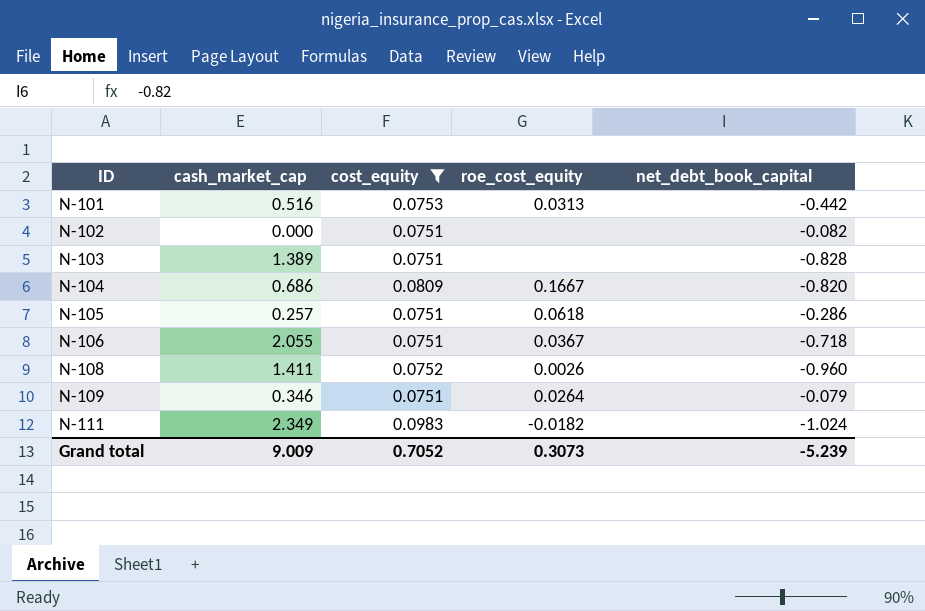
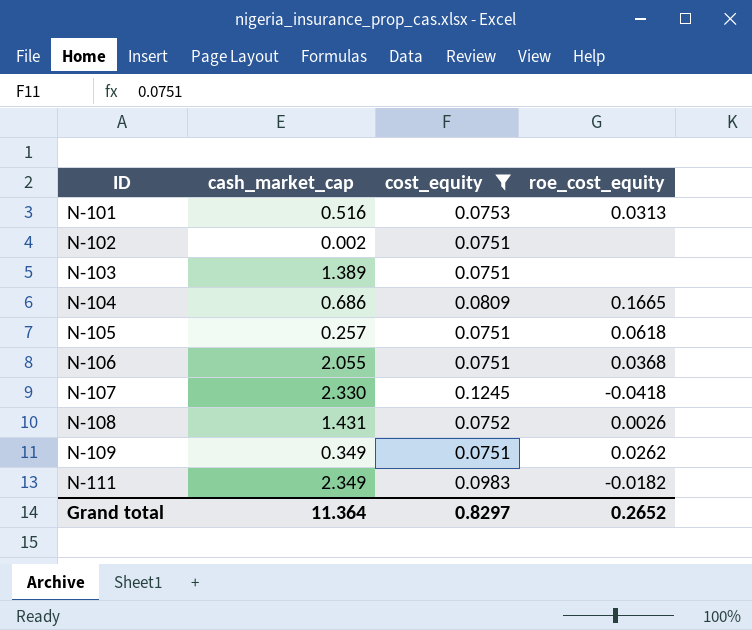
column net_debt_book_capital | position: 5 -> none
N-102 | cash_market_cap: 0.000 -> 0.002
N-104 | roe_cost_equity: 0.1667 -> 0.1665
N-106 | roe_cost_equity: 0.0367 -> 0.0368
row N-107: none -> 2.330 | 0.1245 | -0.0418
N-108 | cash_market_cap: 1.411 -> 1.431
N-109 | cash_market_cap: 0.346 -> 0.349
N-109 | roe_cost_equity: 0.0264 -> 0.0262
Grand total | cash_market_cap: 9.009 -> 11.364
Grand total | cost_equity: 0.7052 -> 0.8297
Grand total | roe_cost_equity: 0.3073 -> 0.2652

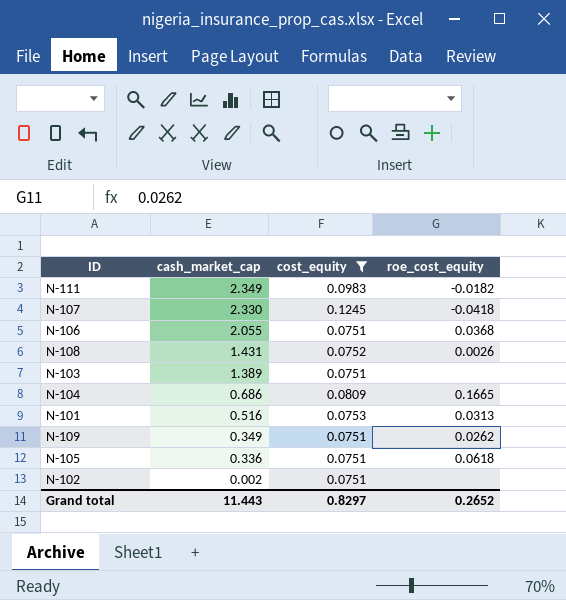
row order: ID ascending -> cash_market_cap descending
N-105 | cash_market_cap: 0.257 -> 0.336
Grand total | cash_market_cap: 11.364 -> 11.443

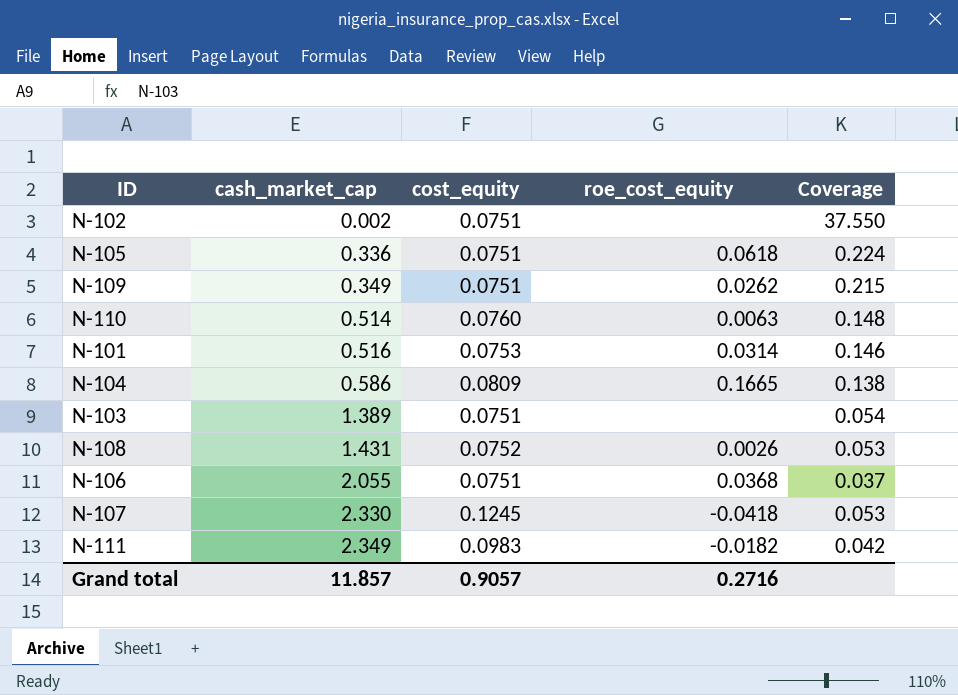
filter: cost_equity != 0.0760 -> none
row order: cash_market_cap descending -> cash_market_cap ascending
column Coverage | formula: none -> [cost_equity] / [cash_market_cap]
N-101 | roe_cost_equity: 0.0313 -> 0.0314
N-104 | cash_market_cap: 0.686 -> 0.586
Grand total | cash_market_cap: 11.443 -> 11.857
Grand total | cost_equity: 0.8297 -> 0.9057
Grand total | roe_cost_equity: 0.2652 -> 0.2716

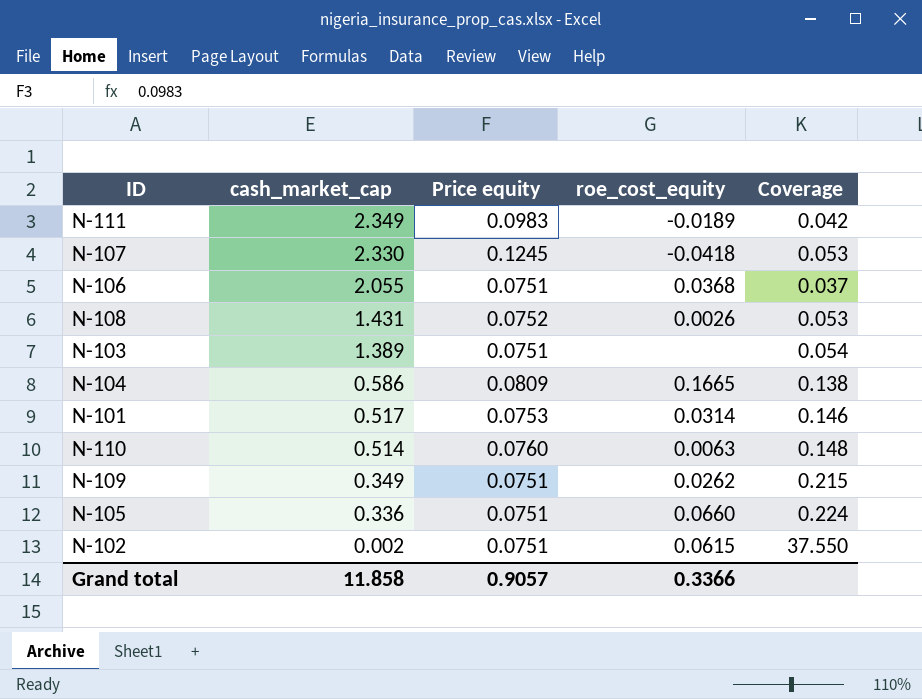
row order: cash_market_cap ascending -> cash_market_cap descending
column name: cost_equity -> Price equity
N-111 | roe_cost_equity: -0.0182 -> -0.0189
N-101 | cash_market_cap: 0.516 -> 0.517
N-105 | roe_cost_equity: 0.0618 -> 0.0660
N-102 | roe_cost_equity: none -> 0.0615
Grand total | cash_market_cap: 11.857 -> 11.858
Grand total | roe_cost_equity: 0.2716 -> 0.3366

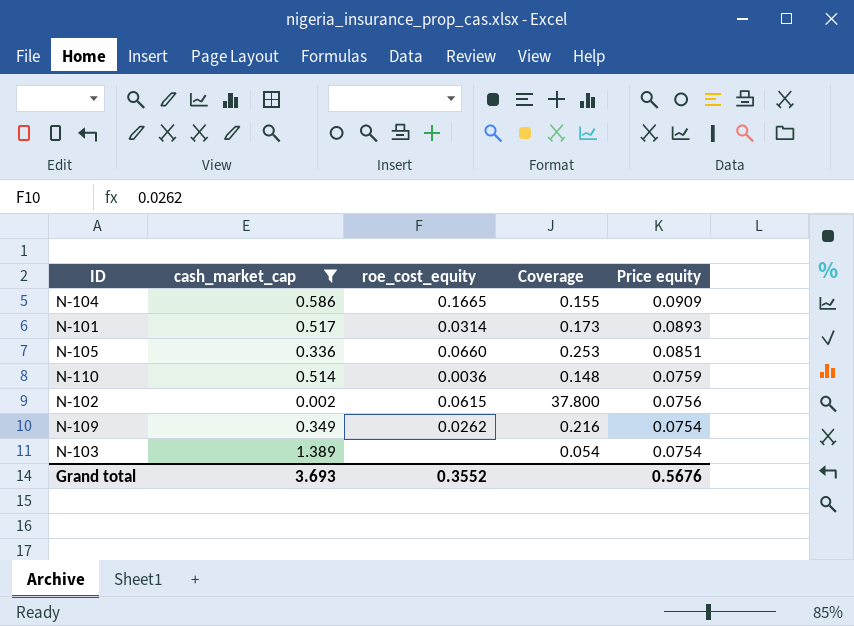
filter: none -> cash_market_cap <= 1.389
row order: cash_market_cap descending -> Price equity descending
column Price equity | position: 3 -> 5
N-104 | Coverage: 0.138 -> 0.155
N-104 | Price equity: 0.0809 -> 0.0909
N-101 | Coverage: 0.146 -> 0.173
N-101 | Price equity: 0.0753 -> 0.0893
N-105 | Coverage: 0.224 -> 0.253
N-105 | Price equity: 0.0751 -> 0.0851
N-110 | roe_cost_equity: 0.0063 -> 0.0036
N-110 | Price equity: 0.0760 -> 0.0759
N-102 | Coverage: 37.550 -> 37.800
N-102 | Price equity: 0.0751 -> 0.0756
N-109 | Coverage: 0.215 -> 0.216
N-109 | Price equity: 0.0751 -> 0.0754
N-103 | Price equity: 0.0751 -> 0.0754
Grand total | cash_market_cap: 11.858 -> 3.693
Grand total | roe_cost_equity: 0.3366 -> 0.3552
Grand total | Price equity: 0.9057 -> 0.5676

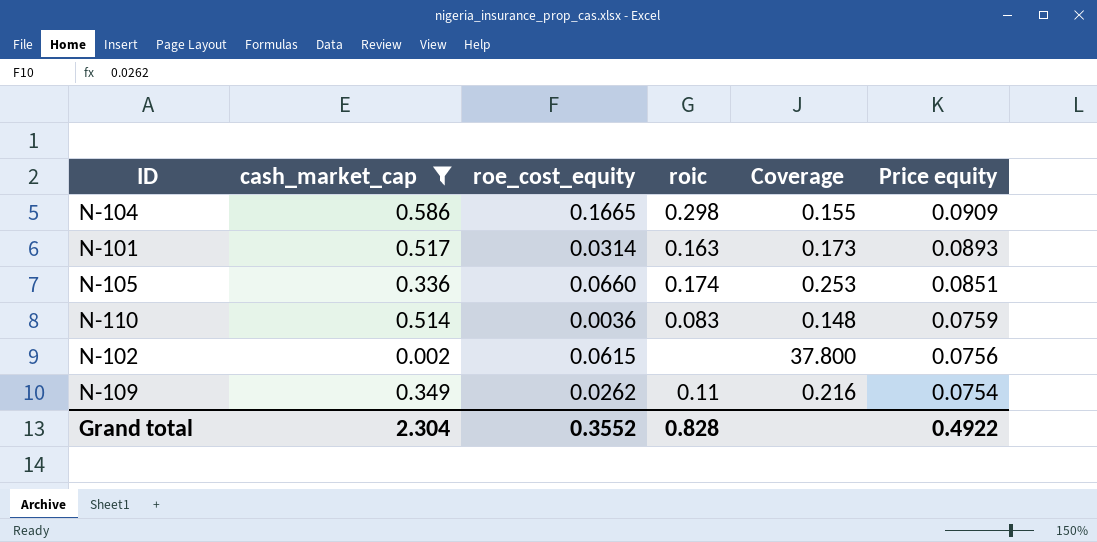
column roic | position: none -> 4
row N-103: 1.389 | none | 0.054 | 0.0754 -> none
Grand total | cash_market_cap: 3.693 -> 2.304
Grand total | Price equity: 0.5676 -> 0.4922

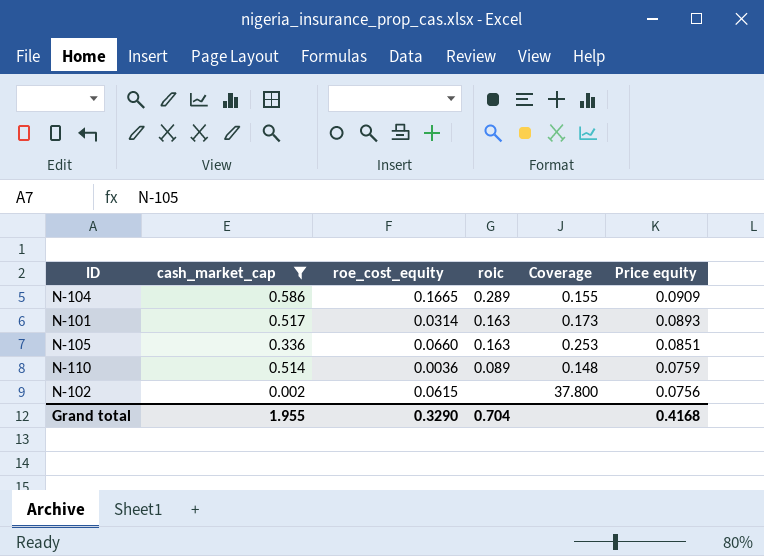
row N-109: 0.349 | 0.0262 | 0.11 | 0.216 | 0.0754 -> none
N-104 | roic: 0.298 -> 0.289
N-105 | roic: 0.174 -> 0.163
N-110 | roic: 0.083 -> 0.089
Grand total | cash_market_cap: 2.304 -> 1.955
Grand total | roe_cost_equity: 0.3552 -> 0.3290
Grand total | roic: 0.828 -> 0.704
Grand total | Price equity: 0.4922 -> 0.4168

